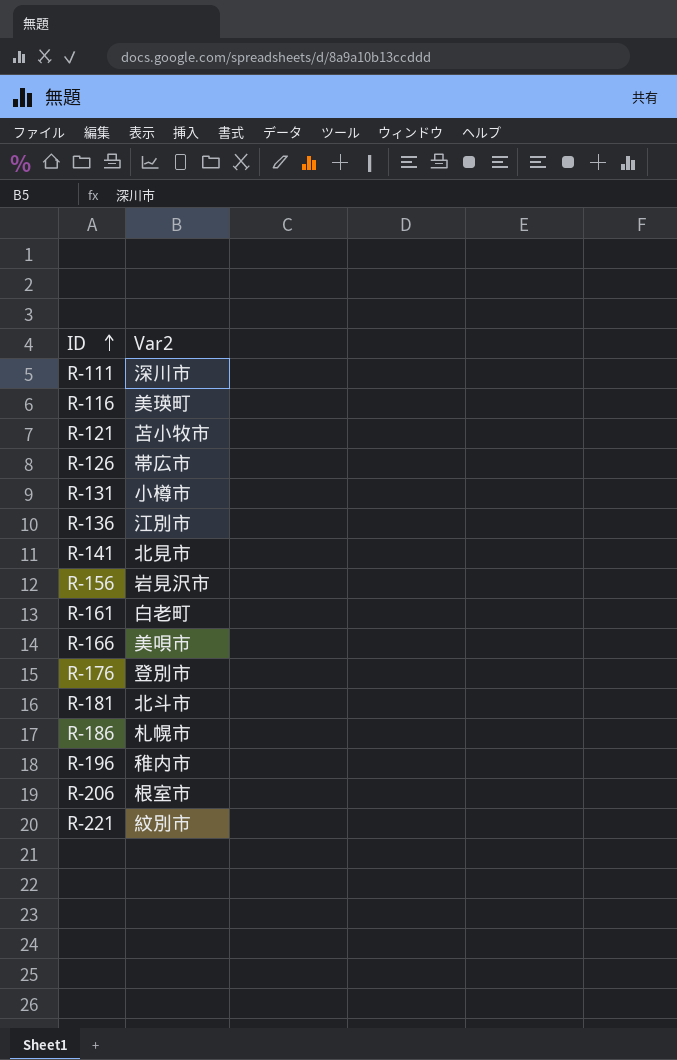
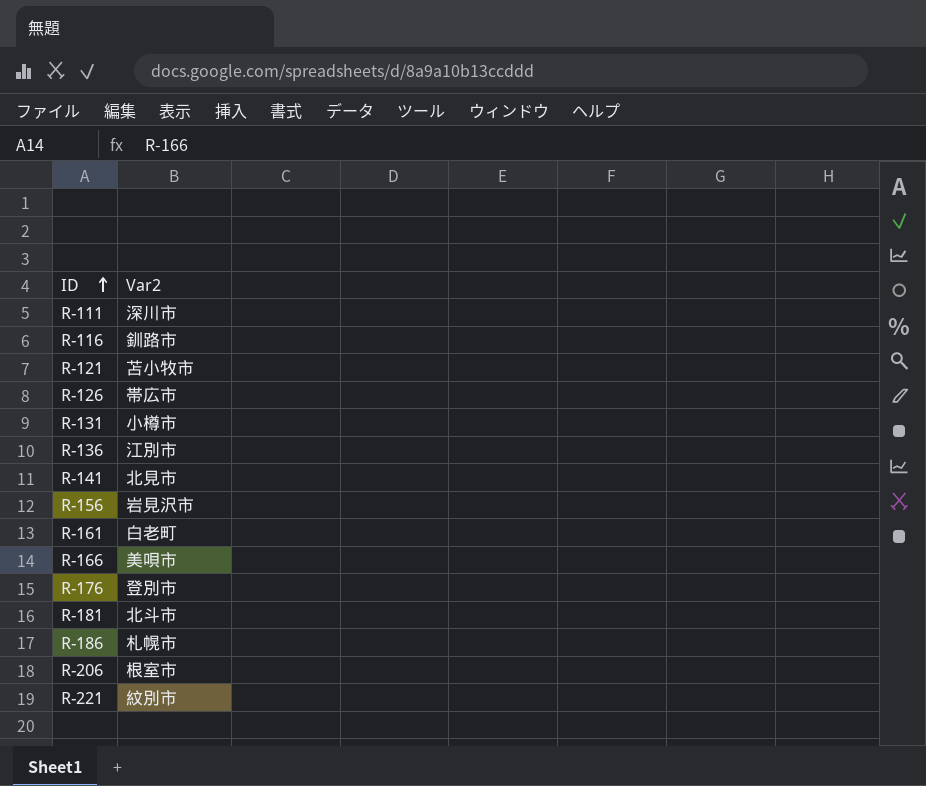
row R-196: 稚内市 -> none
R-116 | Var2: 美瑛町 -> 釧路市

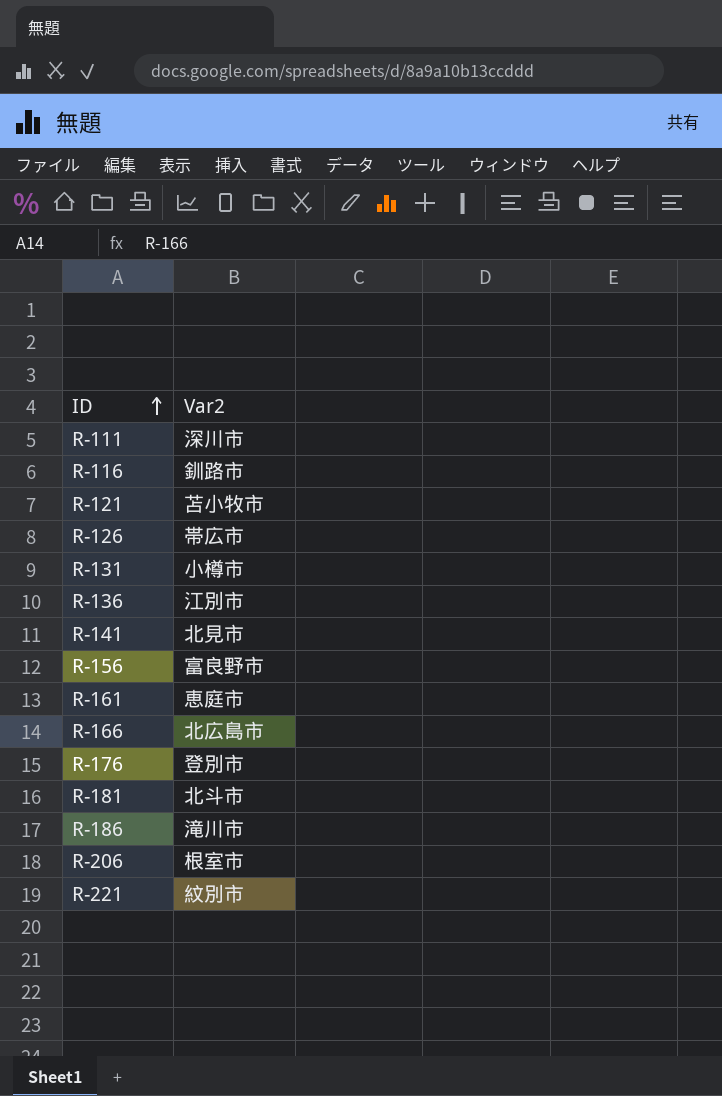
R-156 | Var2: 岩見沢市 -> 富良野市
R-161 | Var2: 白老町 -> 恵庭市
R-166 | Var2: 美唄市 -> 北広島市
R-186 | Var2: 札幌市 -> 滝川市

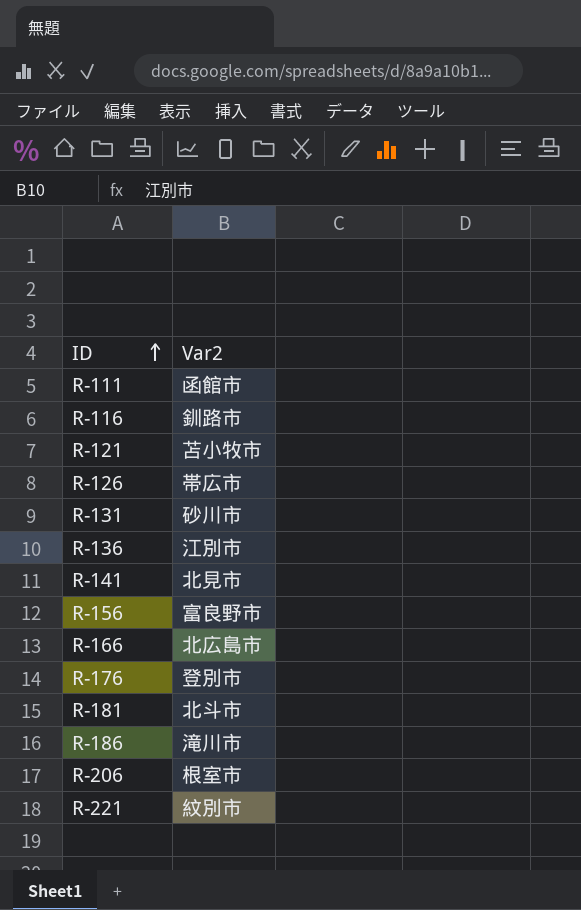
row R-161: 恵庭市 -> none
R-111 | Var2: 深川市 -> 函館市
R-131 | Var2: 小樽市 -> 砂川市

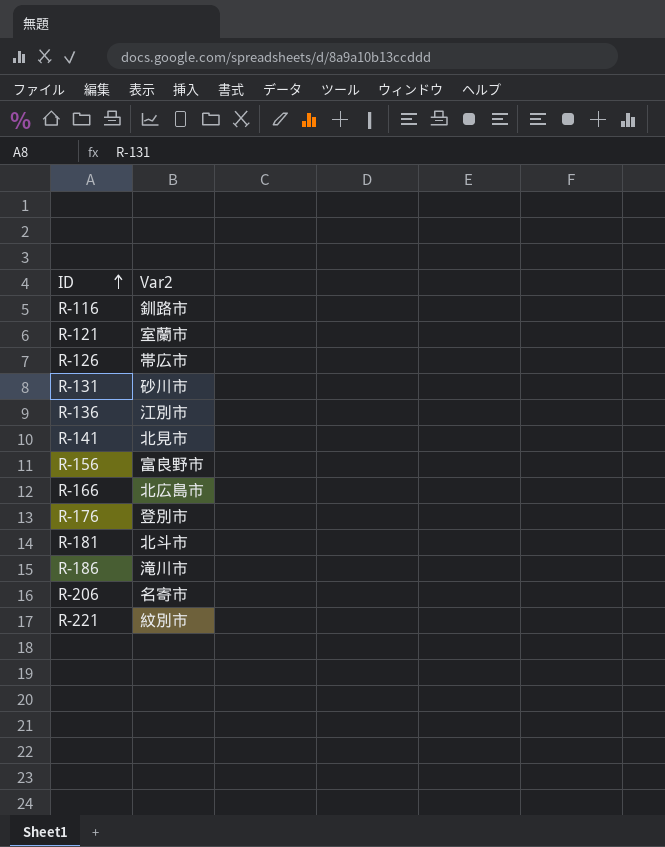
row R-111: 函館市 -> none
R-121 | Var2: 苫小牧市 -> 室蘭市
R-206 | Var2: 根室市 -> 名寄市

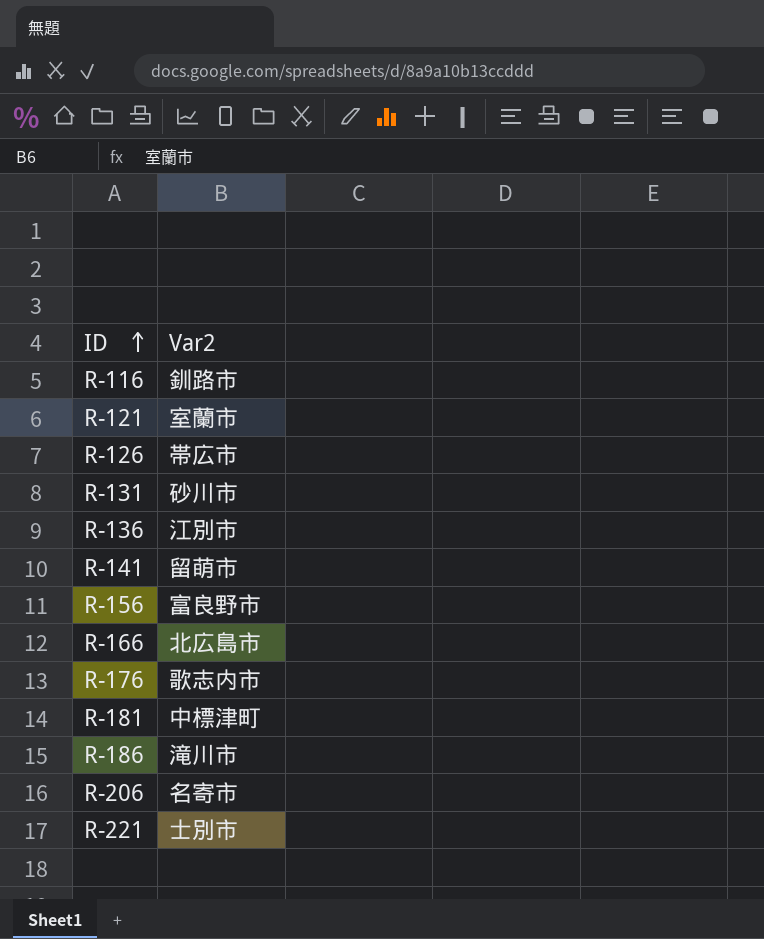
R-141 | Var2: 北見市 -> 留萌市
R-176 | Var2: 登別市 -> 歌志内市
R-181 | Var2: 北斗市 -> 中標津町
R-221 | Var2: 紋別市 -> 士別市

